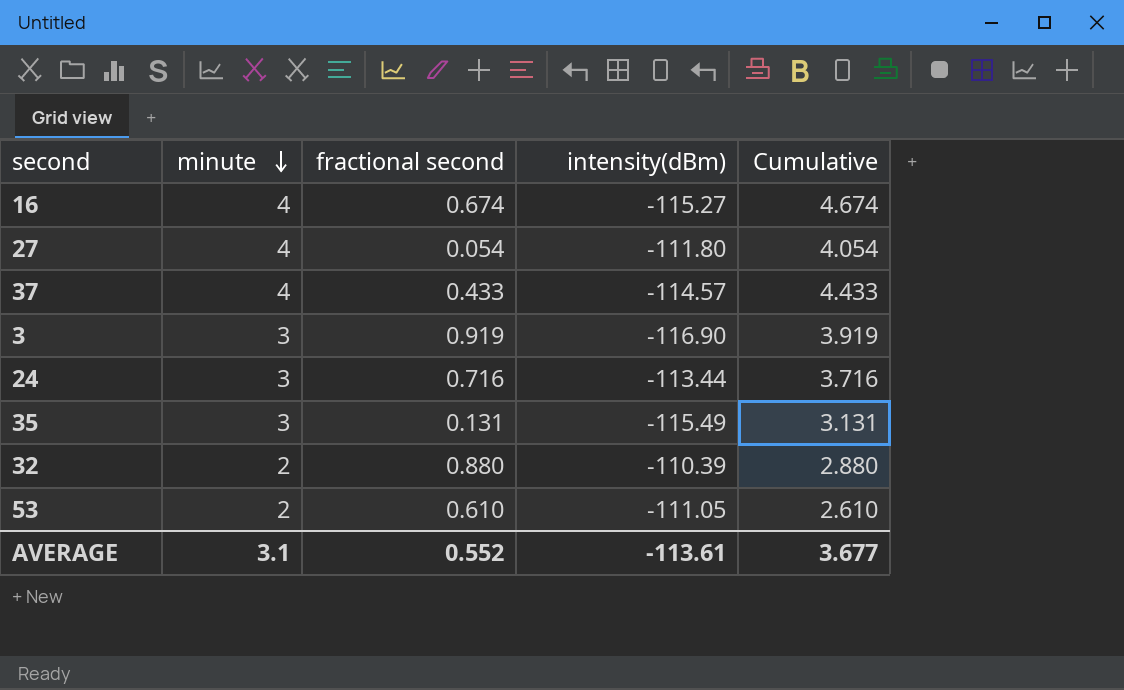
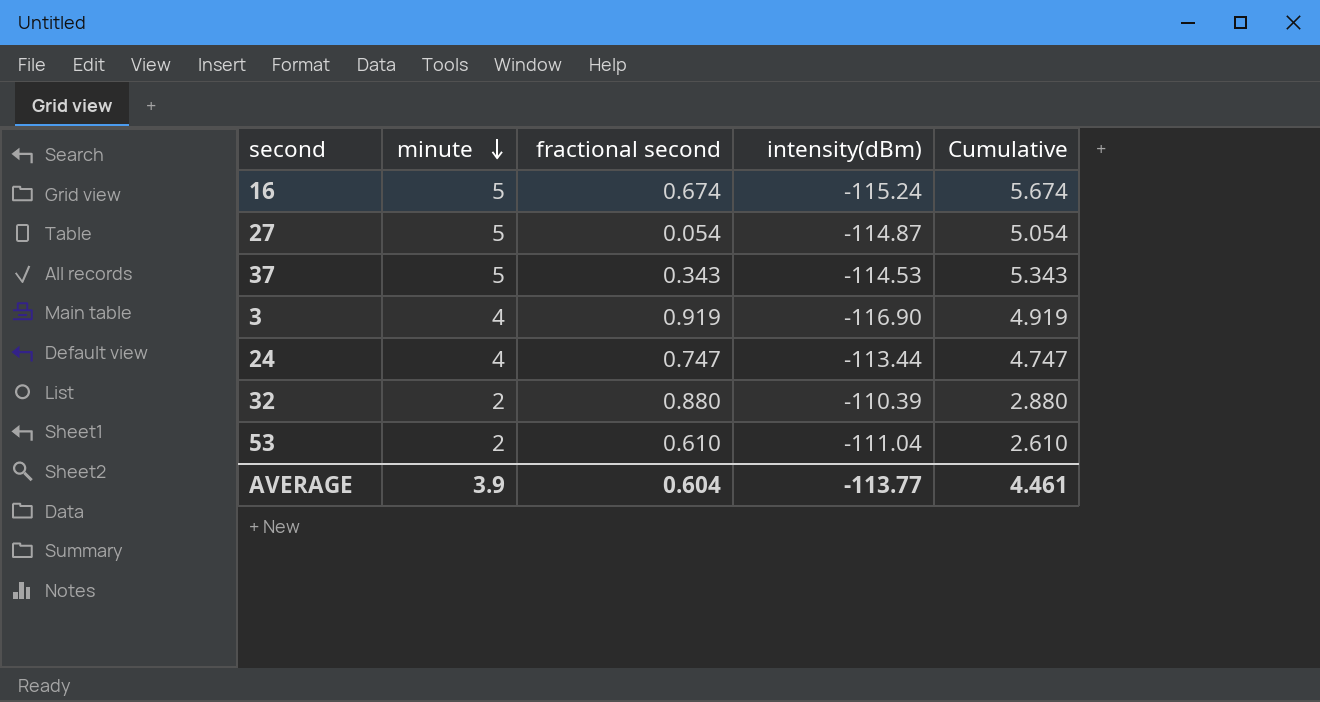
row 35: 3 | 0.131 | -115.49 | 3.131 -> none
16 | minute: 4 -> 5
16 | intensity(dBm): -115.27 -> -115.24
16 | Cumulative: 4.674 -> 5.674
27 | minute: 4 -> 5
27 | intensity(dBm): -111.80 -> -114.87
27 | Cumulative: 4.054 -> 5.054
37 | minute: 4 -> 5
37 | fractional second: 0.433 -> 0.343
37 | intensity(dBm): -114.57 -> -114.53
37 | Cumulative: 4.433 -> 5.343
3 | minute: 3 -> 4
3 | Cumulative: 3.919 -> 4.919
24 | minute: 3 -> 4
24 | fractional second: 0.716 -> 0.747
24 | Cumulative: 3.716 -> 4.747
53 | intensity(dBm): -111.05 -> -111.04
AVERAGE | minute: 3.1 -> 3.9
AVERAGE | fractional second: 0.552 -> 0.604
AVERAGE | intensity(dBm): -113.61 -> -113.77
AVERAGE | Cumulative: 3.677 -> 4.461

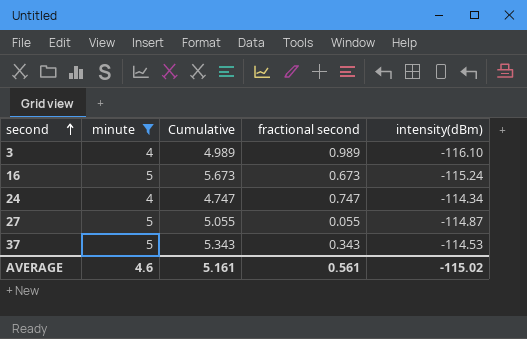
filter: none -> minute != 2
row order: minute descending -> second ascending
column Cumulative | position: 5 -> 3
3 | Cumulative: 4.919 -> 4.989
3 | fractional second: 0.919 -> 0.989
3 | intensity(dBm): -116.90 -> -116.10
16 | Cumulative: 5.674 -> 5.673
16 | fractional second: 0.674 -> 0.673
24 | intensity(dBm): -113.44 -> -114.34
27 | Cumulative: 5.054 -> 5.055
27 | fractional second: 0.054 -> 0.055
AVERAGE | minute: 3.9 -> 4.6
AVERAGE | Cumulative: 4.461 -> 5.161
AVERAGE | fractional second: 0.604 -> 0.561
AVERAGE | intensity(dBm): -113.77 -> -115.02

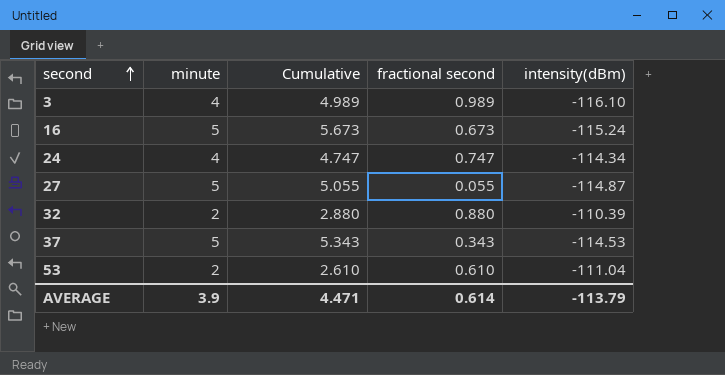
filter: minute != 2 -> none
AVERAGE | minute: 4.6 -> 3.9
AVERAGE | Cumulative: 5.161 -> 4.471
AVERAGE | fractional second: 0.561 -> 0.614
AVERAGE | intensity(dBm): -115.02 -> -113.79

